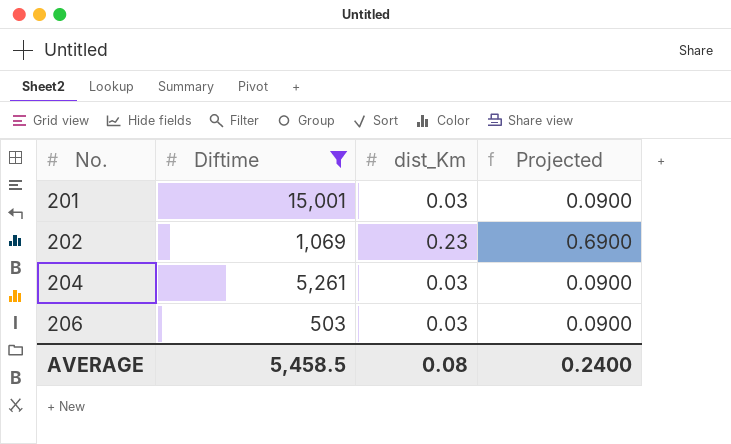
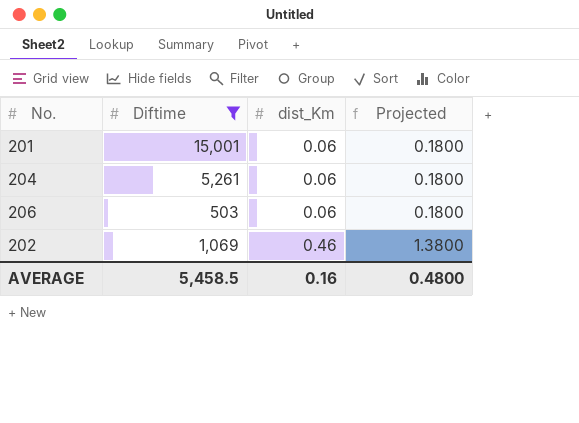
row order: No. ascending -> dist_Km ascending
201 | dist_Km: 0.03 -> 0.06
201 | Projected: 0.0900 -> 0.1800
204 | dist_Km: 0.03 -> 0.06
204 | Projected: 0.0900 -> 0.1800
206 | dist_Km: 0.03 -> 0.06
206 | Projected: 0.0900 -> 0.1800
202 | dist_Km: 0.23 -> 0.46
202 | Projected: 0.6900 -> 1.3800
AVERAGE | dist_Km: 0.08 -> 0.16
AVERAGE | Projected: 0.2400 -> 0.4800

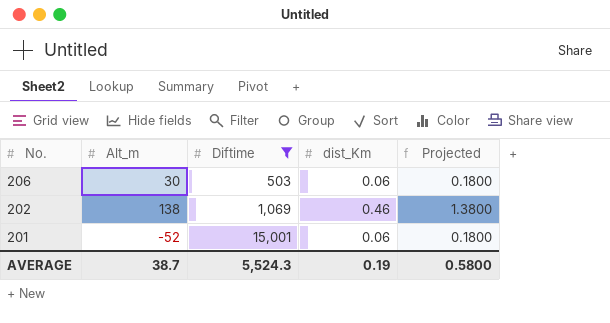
row order: dist_Km ascending -> No. descending
column Alt_m | position: none -> 2
row 204: 5,261 | 0.06 | 0.1800 -> none
AVERAGE | Diftime: 5,458.5 -> 5,524.3
AVERAGE | dist_Km: 0.16 -> 0.19
AVERAGE | Projected: 0.4800 -> 0.5800

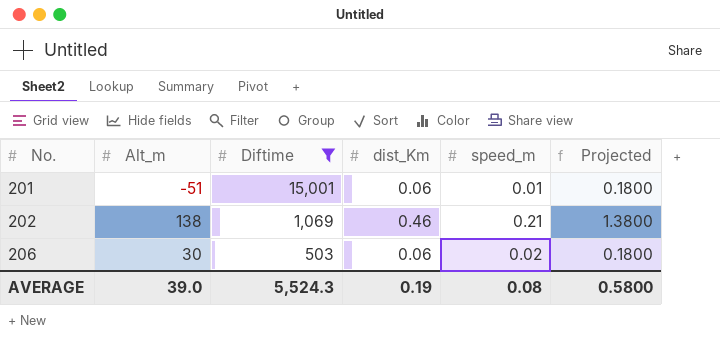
row order: No. descending -> No. ascending
column speed_m | position: none -> 5
201 | Alt_m: -52 -> -51
AVERAGE | Alt_m: 38.7 -> 39.0

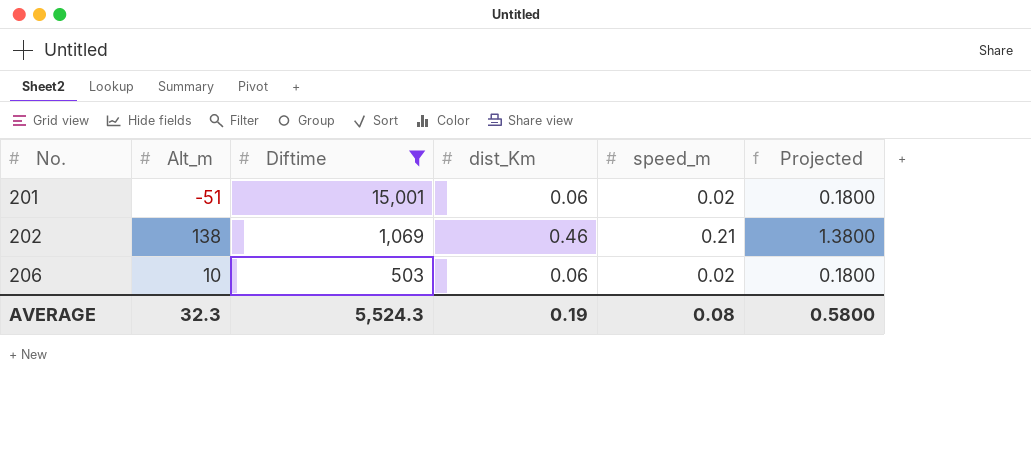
201 | speed_m: 0.01 -> 0.02
206 | Alt_m: 30 -> 10
AVERAGE | Alt_m: 39.0 -> 32.3

